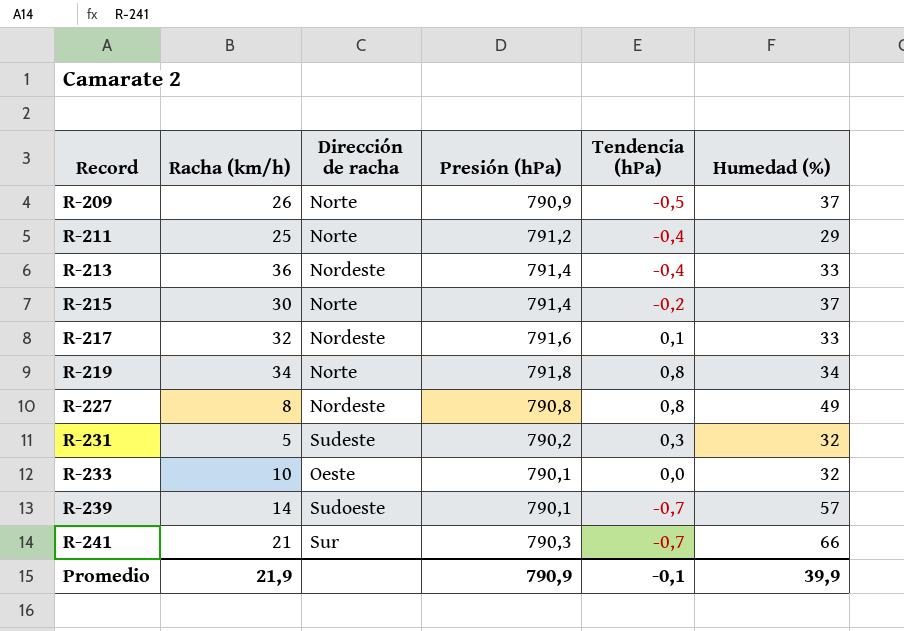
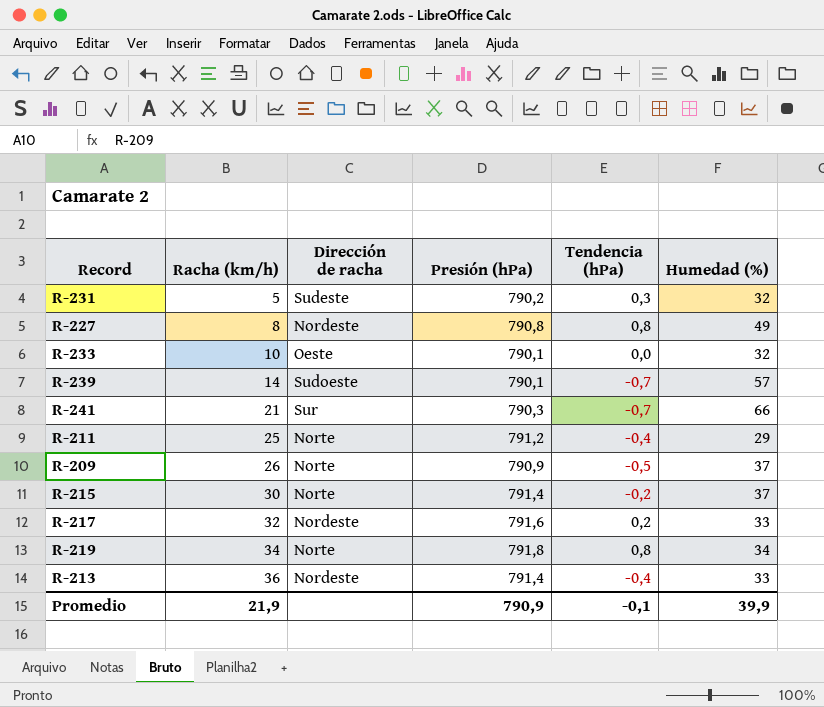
row order: Record ascending -> Racha (km/h) ascending
R-217 | Tendencia (hPa): 0,1 -> 0,2

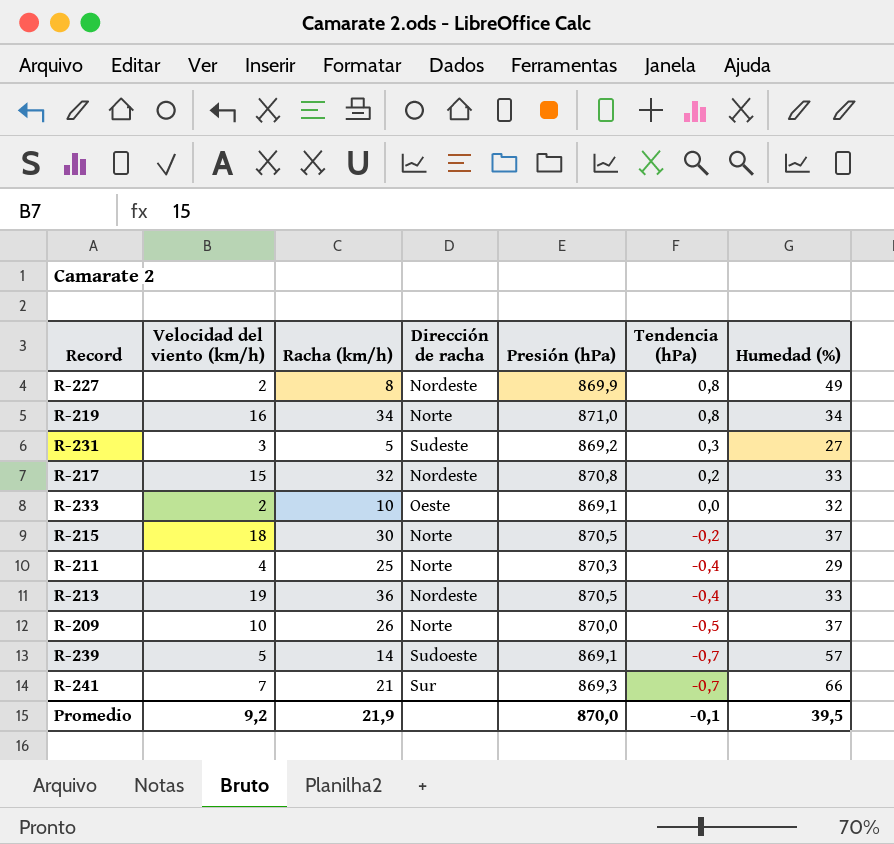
row order: Racha (km/h) ascending -> Tendencia (hPa) descending
column Velocidad del viento (km/h) | position: none -> 2
R-227 | Presión (hPa): 790,8 -> 869,9
R-219 | Presión (hPa): 791,8 -> 871,0
R-231 | Presión (hPa): 790,2 -> 869,2
R-231 | Humedad (%): 32 -> 27
R-217 | Presión (hPa): 791,6 -> 870,8
R-233 | Presión (hPa): 790,1 -> 869,1
R-215 | Presión (hPa): 791,4 -> 870,5
R-211 | Presión (hPa): 791,2 -> 870,3
R-213 | Presión (hPa): 791,4 -> 870,5
R-209 | Presión (hPa): 790,9 -> 870,0
R-239 | Presión (hPa): 790,1 -> 869,1
R-241 | Presión (hPa): 790,3 -> 869,3
Promedio | Presión (hPa): 790,9 -> 870,0
Promedio | Humedad (%): 39,9 -> 39,5

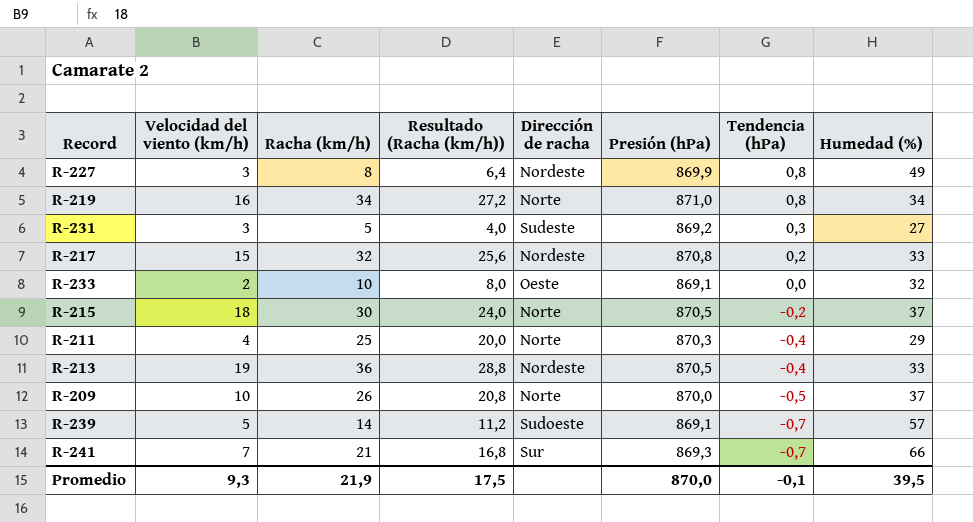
column Resultado (Racha (km/h)) | formula: none -> [Racha (km/h)] * 0,8
R-227 | Velocidad del viento (km/h): 2 -> 3
Promedio | Velocidad del viento (km/h): 9,2 -> 9,3

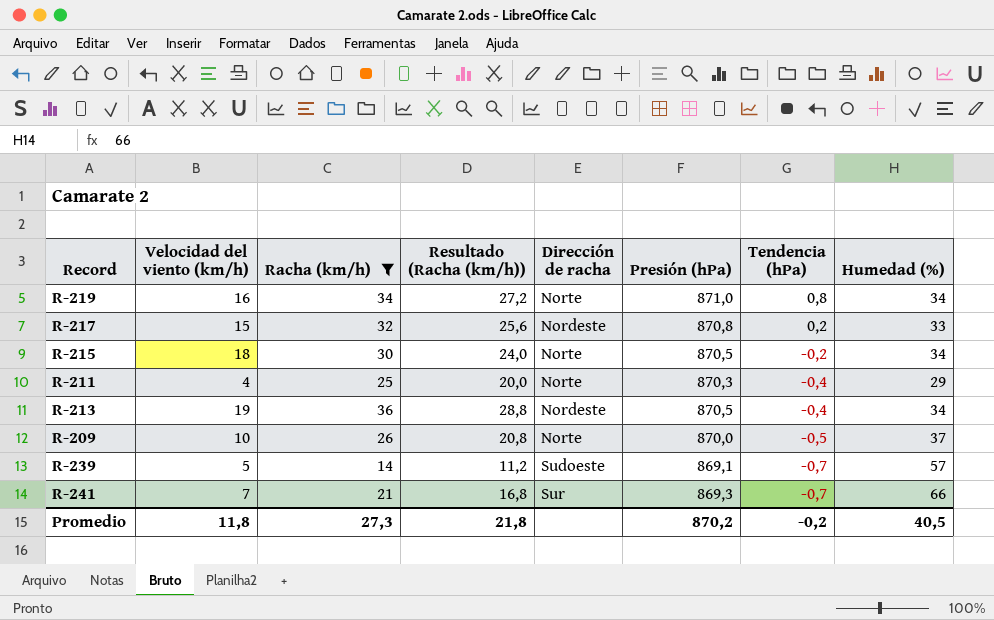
filter: none -> Racha (km/h) >= 14
R-215 | Humedad (%): 37 -> 34
R-213 | Humedad (%): 33 -> 34
Promedio | Velocidad del viento (km/h): 9,3 -> 11,8
Promedio | Racha (km/h): 21,9 -> 27,3
Promedio | Resultado (Racha (km/h)): 17,5 -> 21,8
Promedio | Presión (hPa): 870,0 -> 870,2
Promedio | Tendencia (hPa): -0,1 -> -0,2
Promedio | Humedad (%): 39,5 -> 40,5

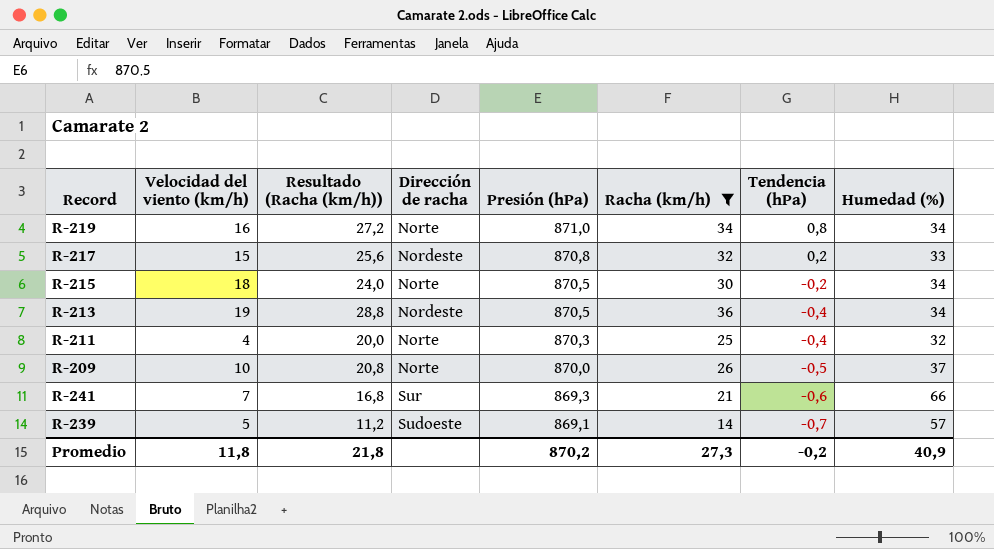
row order: Tendencia (hPa) descending -> Presión (hPa) descending
column Racha (km/h) | position: 3 -> 6
R-211 | Humedad (%): 29 -> 32
R-241 | Tendencia (hPa): -0,7 -> -0,6
Promedio | Humedad (%): 40,5 -> 40,9

